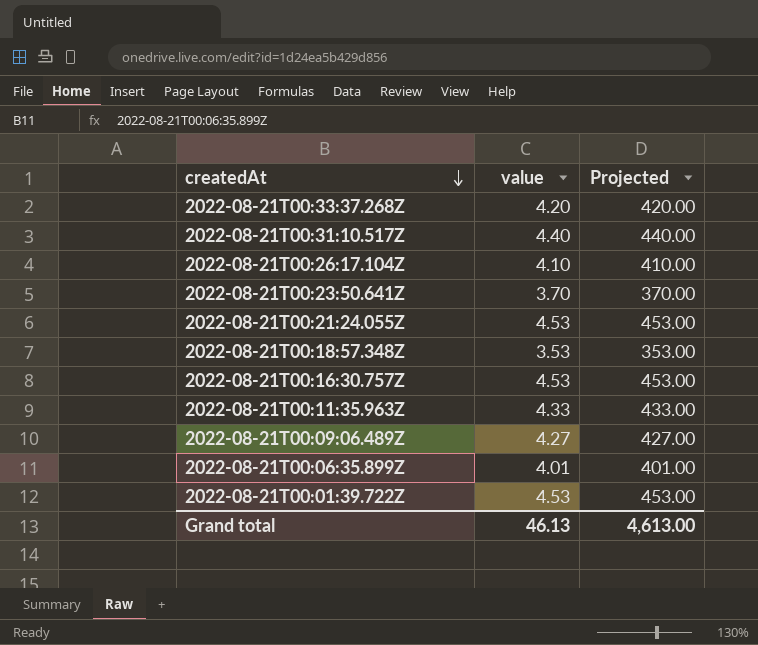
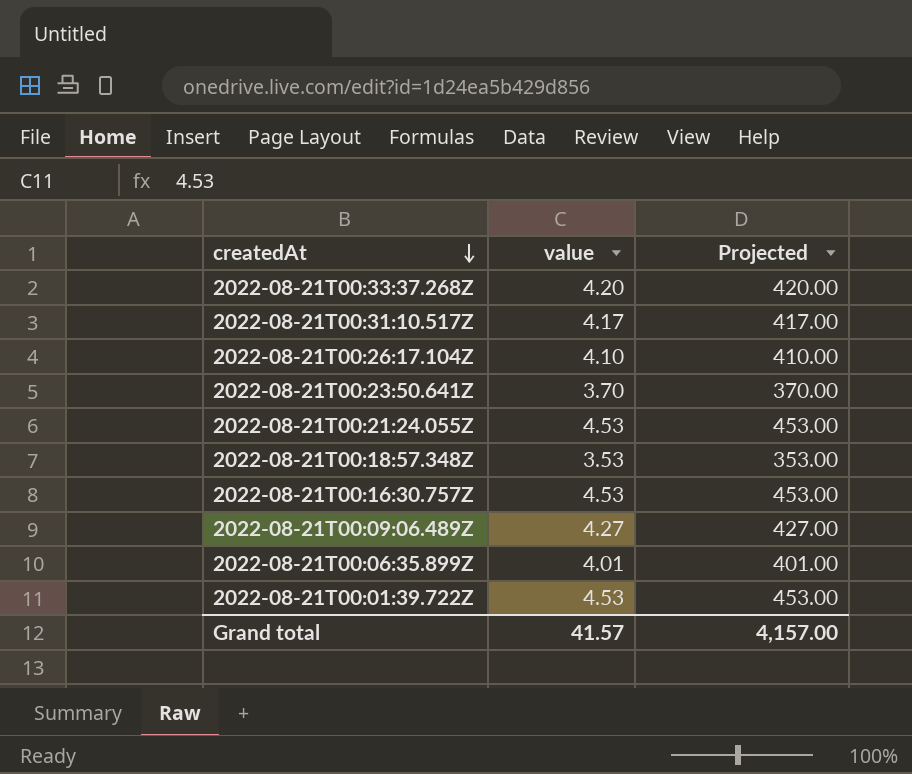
row 2022-08-21T00:11:35.963Z: 4.33 | 433.00 -> none
2022-08-21T00:31:10.517Z | value: 4.40 -> 4.17
2022-08-21T00:31:10.517Z | Projected: 440.00 -> 417.00
Grand total | value: 46.13 -> 41.57
Grand total | Projected: 4,613.00 -> 4,157.00

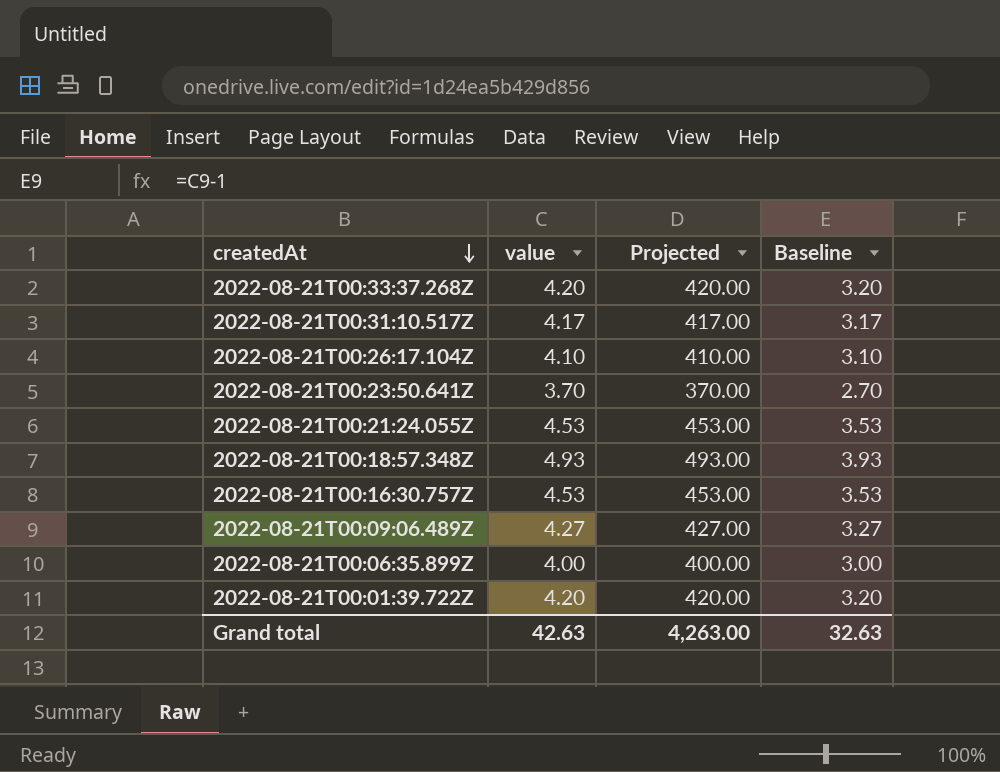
column Baseline | formula: none -> [value] - 1
2022-08-21T00:18:57.348Z | value: 3.53 -> 4.93
2022-08-21T00:18:57.348Z | Projected: 353.00 -> 493.00
2022-08-21T00:06:35.899Z | value: 4.01 -> 4.00
2022-08-21T00:06:35.899Z | Projected: 401.00 -> 400.00
2022-08-21T00:01:39.722Z | value: 4.53 -> 4.20
2022-08-21T00:01:39.722Z | Projected: 453.00 -> 420.00
Grand total | value: 41.57 -> 42.63
Grand total | Projected: 4,157.00 -> 4,263.00

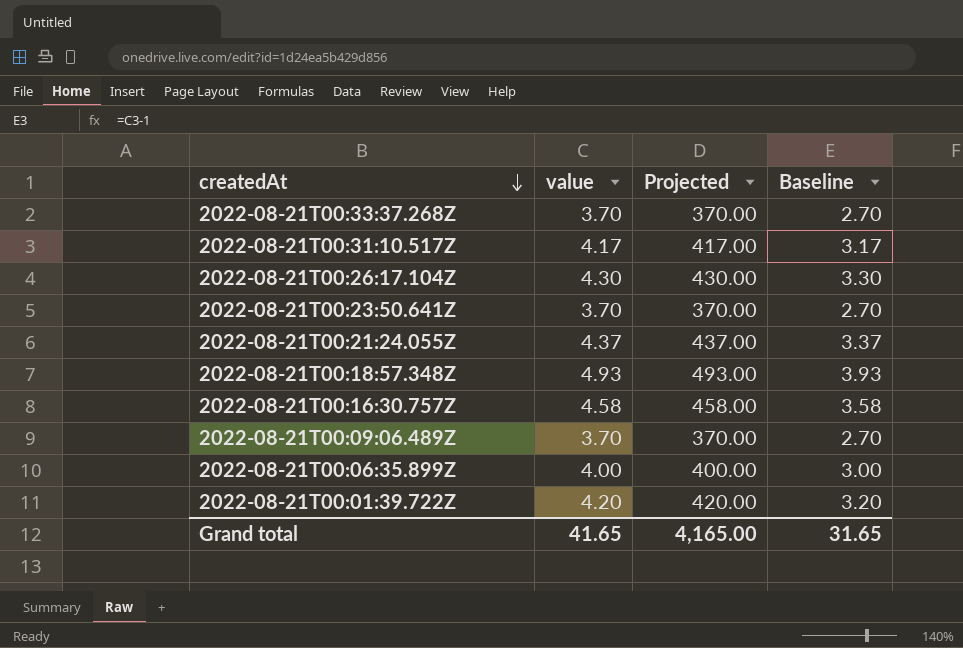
2022-08-21T00:33:37.268Z | value: 4.20 -> 3.70
2022-08-21T00:33:37.268Z | Projected: 420.00 -> 370.00
2022-08-21T00:33:37.268Z | Baseline: 3.20 -> 2.70
2022-08-21T00:26:17.104Z | value: 4.10 -> 4.30
2022-08-21T00:26:17.104Z | Projected: 410.00 -> 430.00
2022-08-21T00:26:17.104Z | Baseline: 3.10 -> 3.30
2022-08-21T00:21:24.055Z | value: 4.53 -> 4.37
2022-08-21T00:21:24.055Z | Projected: 453.00 -> 437.00
2022-08-21T00:21:24.055Z | Baseline: 3.53 -> 3.37
2022-08-21T00:16:30.757Z | value: 4.53 -> 4.58
2022-08-21T00:16:30.757Z | Projected: 453.00 -> 458.00
2022-08-21T00:16:30.757Z | Baseline: 3.53 -> 3.58
2022-08-21T00:09:06.489Z | value: 4.27 -> 3.70
2022-08-21T00:09:06.489Z | Projected: 427.00 -> 370.00
2022-08-21T00:09:06.489Z | Baseline: 3.27 -> 2.70
Grand total | value: 42.63 -> 41.65
Grand total | Projected: 4,263.00 -> 4,165.00
Grand total | Baseline: 32.63 -> 31.65

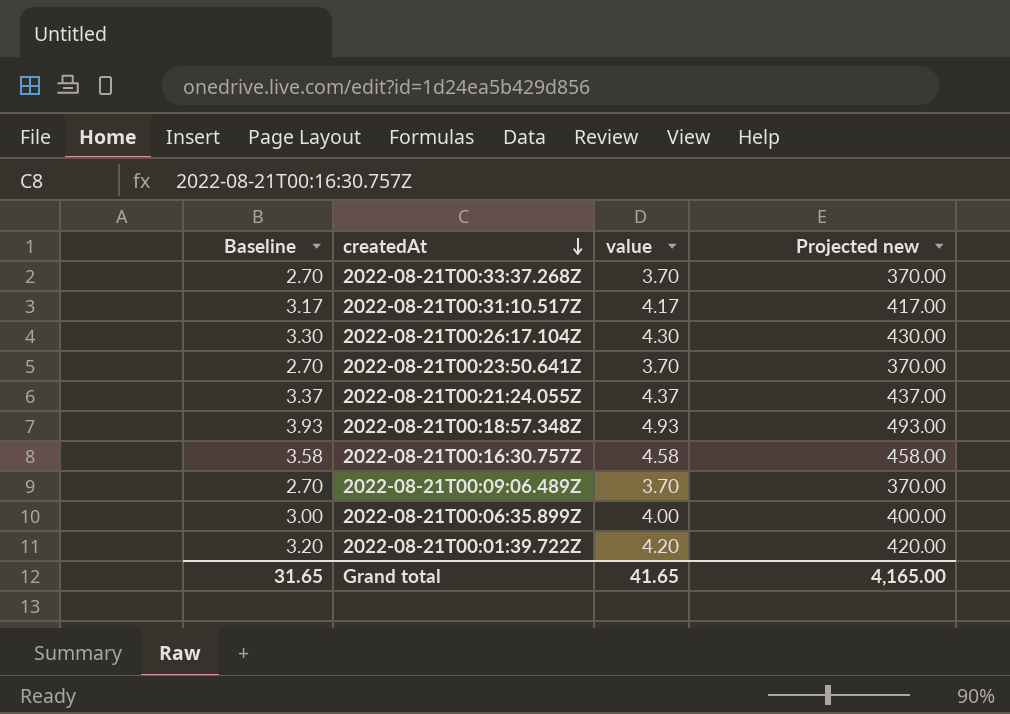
column Baseline | position: 4 -> 1
column name: Projected -> Projected new

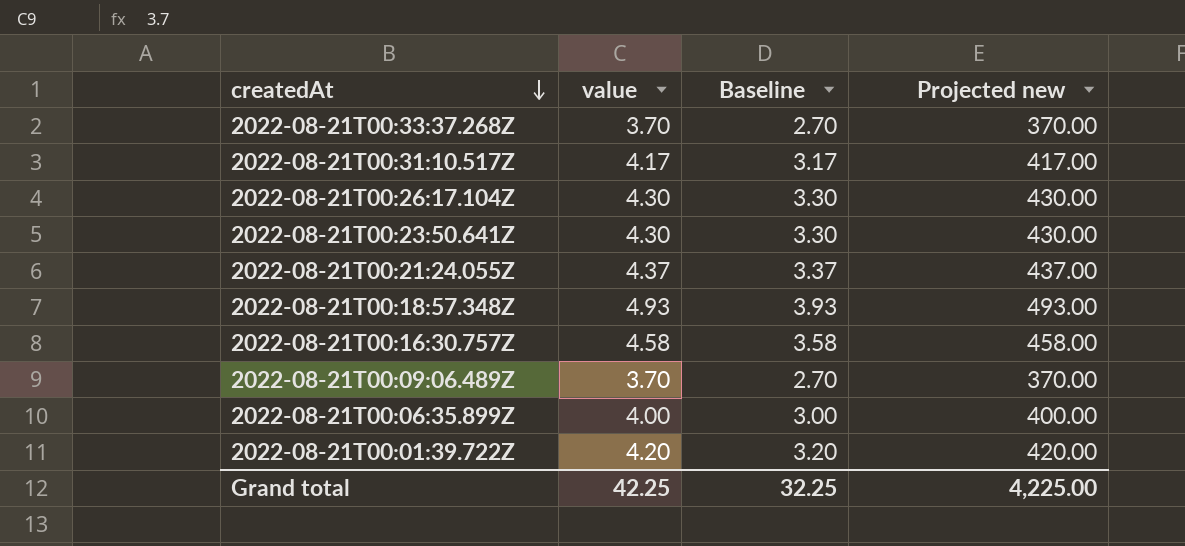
column Baseline | position: 1 -> 3
2022-08-21T00:23:50.641Z | value: 3.70 -> 4.30
2022-08-21T00:23:50.641Z | Baseline: 2.70 -> 3.30
2022-08-21T00:23:50.641Z | Projected new: 370.00 -> 430.00
Grand total | value: 41.65 -> 42.25
Grand total | Baseline: 31.65 -> 32.25
Grand total | Projected new: 4,165.00 -> 4,225.00

